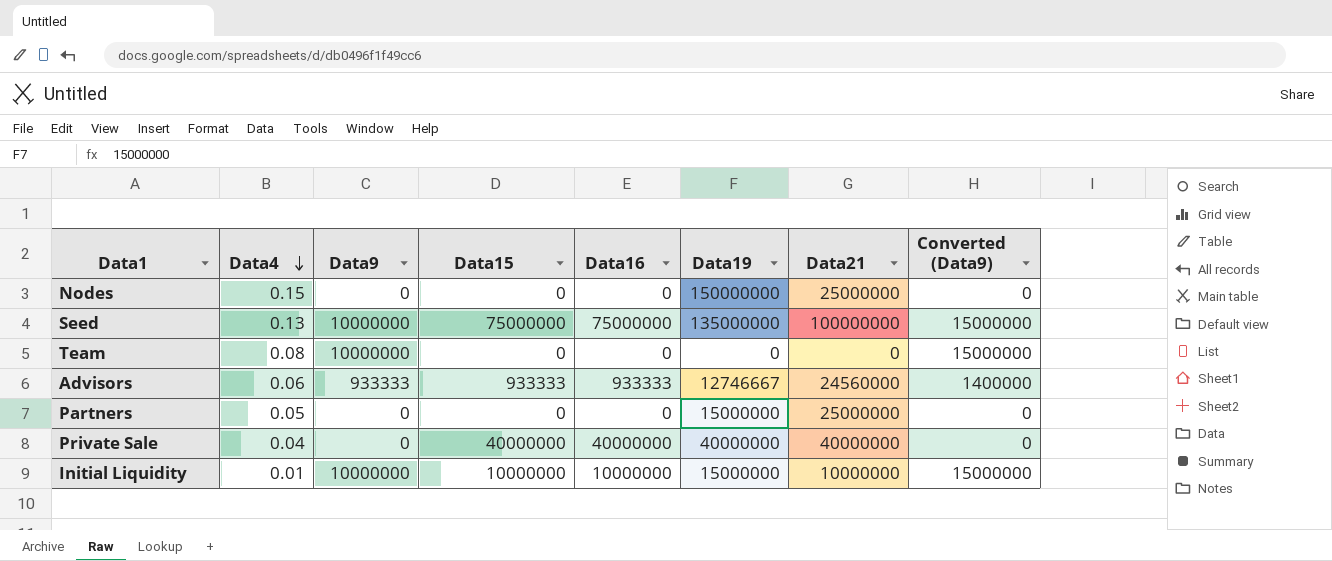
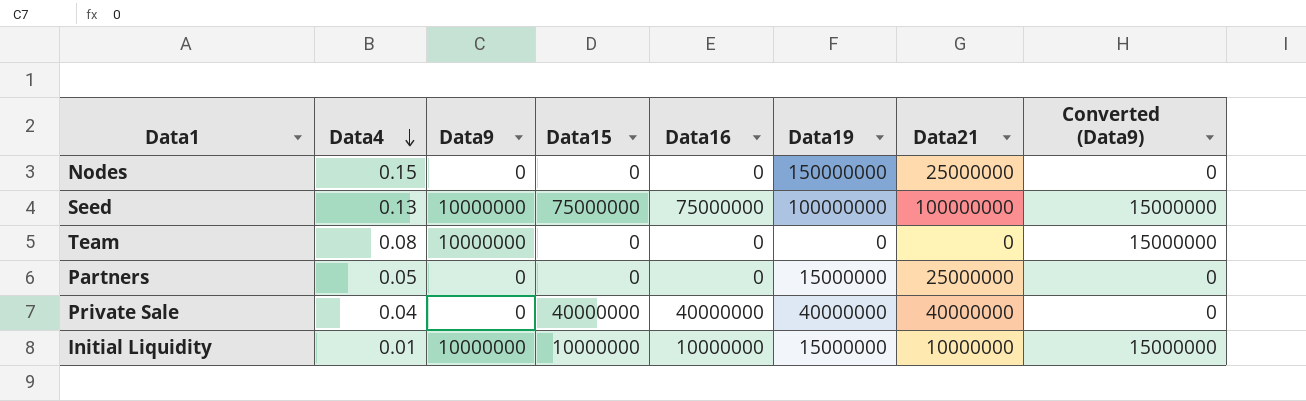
row Advisors: 0.06 | 933333 | 933333 | 933333 | 12746667 | 24560000 | 1400000 -> none
Seed | Data19: 135000000 -> 100000000

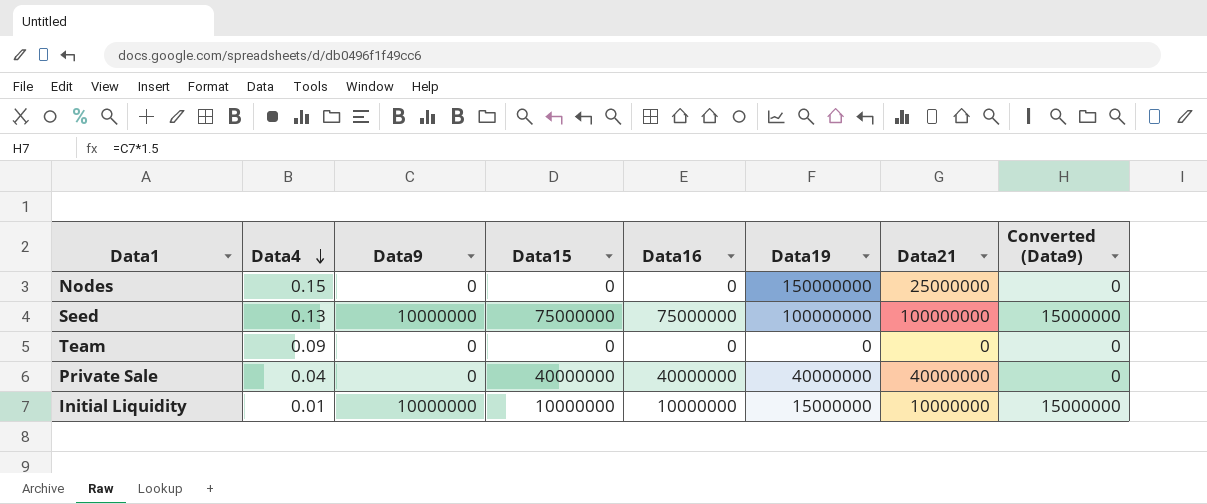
row Partners: 0.05 | 0 | 0 | 0 | 15000000 | 25000000 | 0 -> none
Team | Data4: 0.08 -> 0.09
Team | Data9: 10000000 -> 0
Team | Converted (Data9): 15000000 -> 0

